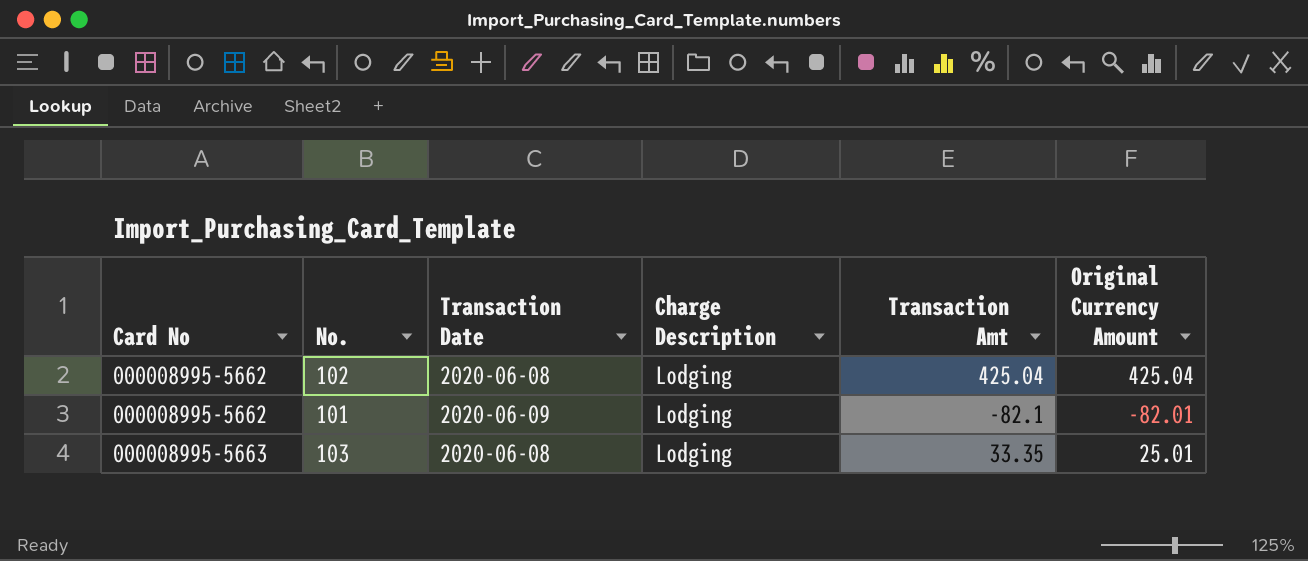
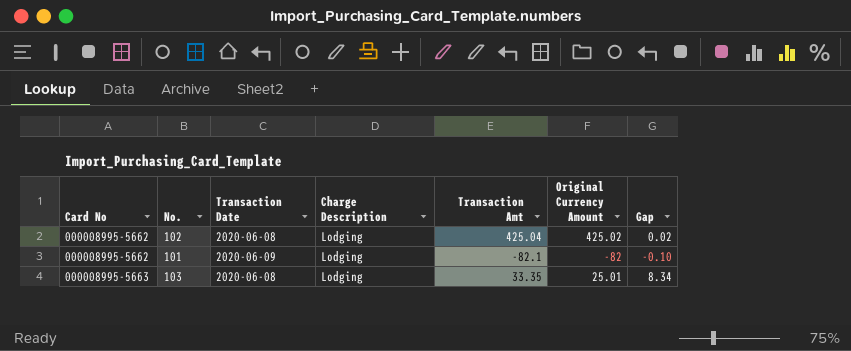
column Gap | formula: none -> [Transaction Amt] - [Original Currency Amount]
102 | Original Currency Amount: 425.04 -> 425.02
101 | Original Currency Amount: -82.01 -> -82

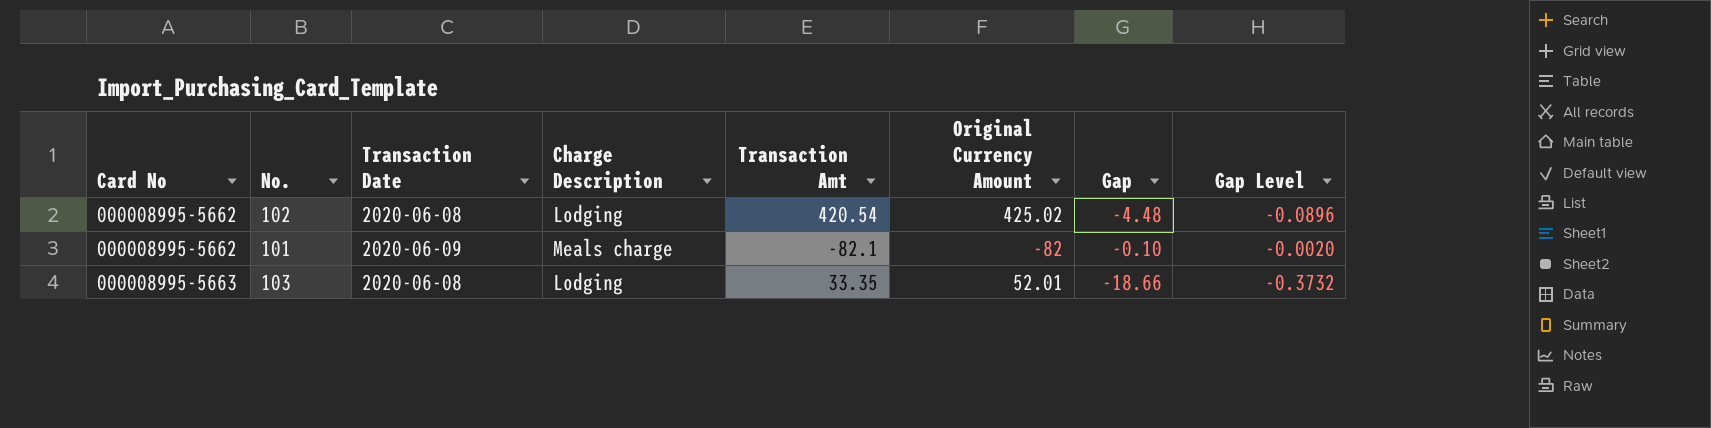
column Gap Level | formula: none -> [Gap] * 0.02
102 | Transaction Amt: 425.04 -> 420.54
102 | Gap: 0.02 -> -4.48
101 | Charge Description: Lodging -> Meals charge
103 | Original Currency Amount: 25.01 -> 52.01
103 | Gap: 8.34 -> -18.66

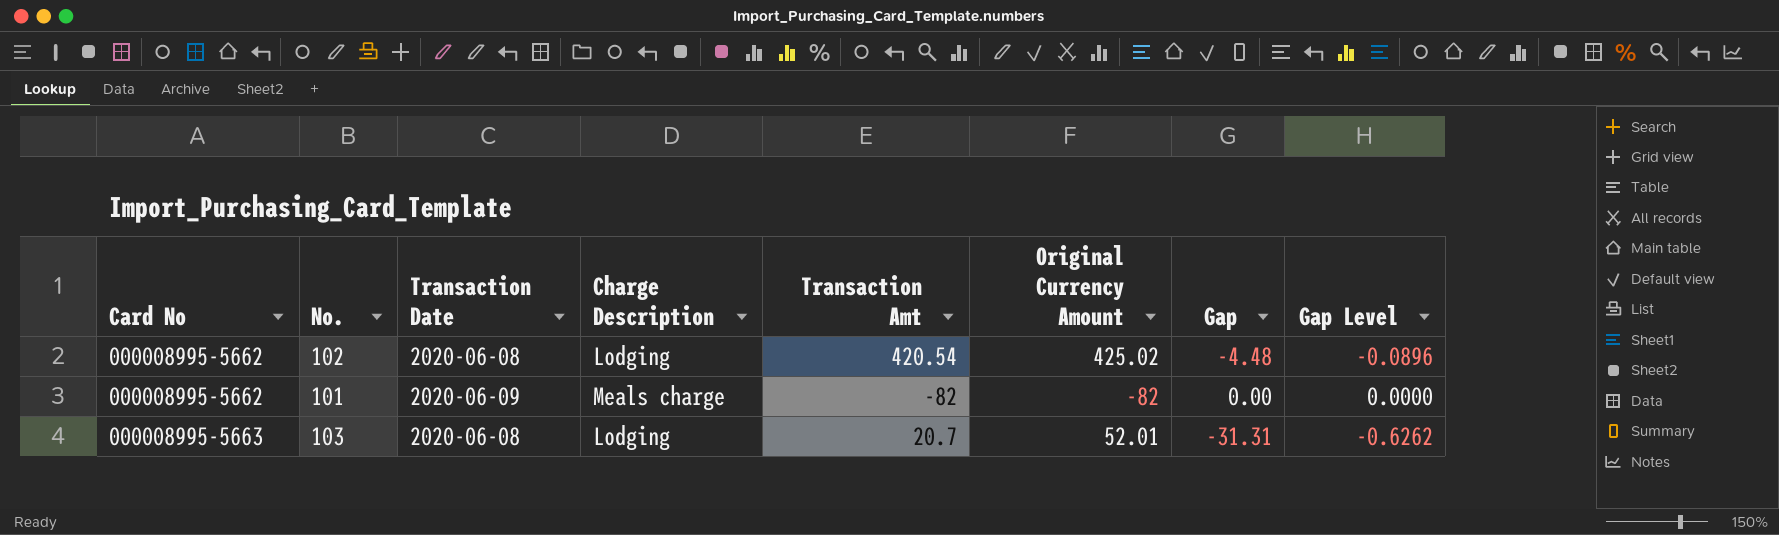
101 | Transaction Amt: -82.1 -> -82
101 | Gap: -0.10 -> 0.00
101 | Gap Level: -0.0020 -> 0.0000
103 | Transaction Amt: 33.35 -> 20.7
103 | Gap: -18.66 -> -31.31
103 | Gap Level: -0.3732 -> -0.6262

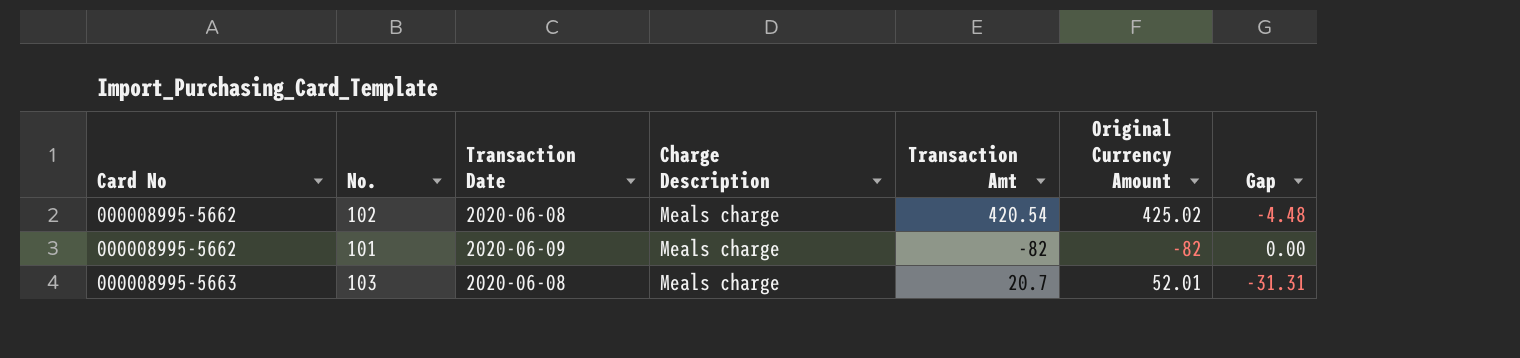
column Gap Level | formula: [Gap] * 0.02 -> none
102 | Charge Description: Lodging -> Meals charge
103 | Charge Description: Lodging -> Meals charge

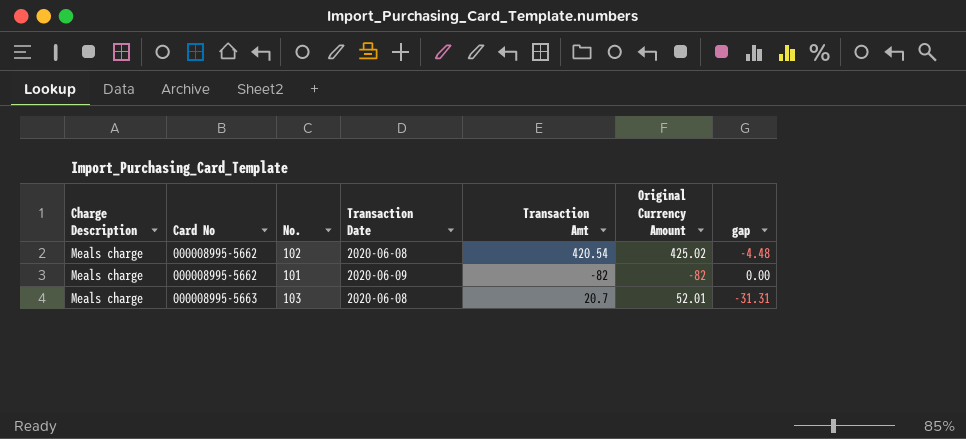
column Charge Description | position: 4 -> 1
column name: Gap -> gap

